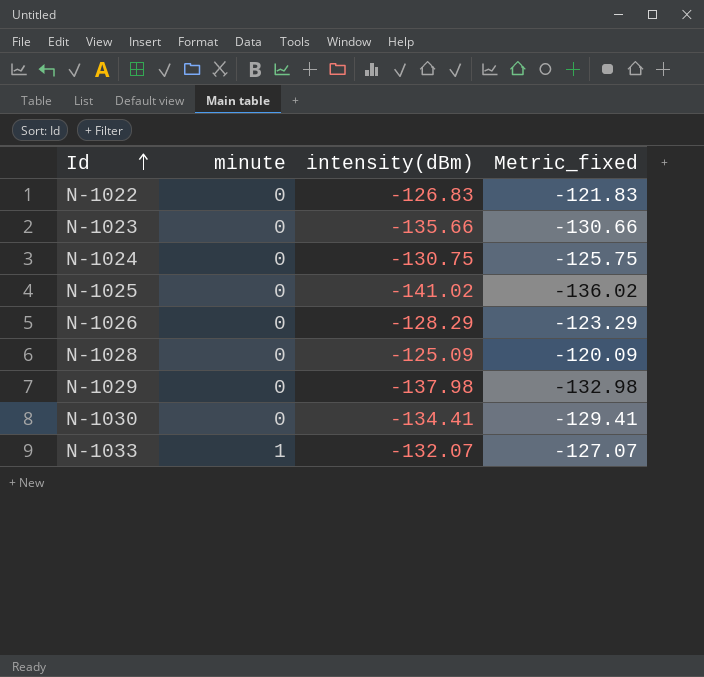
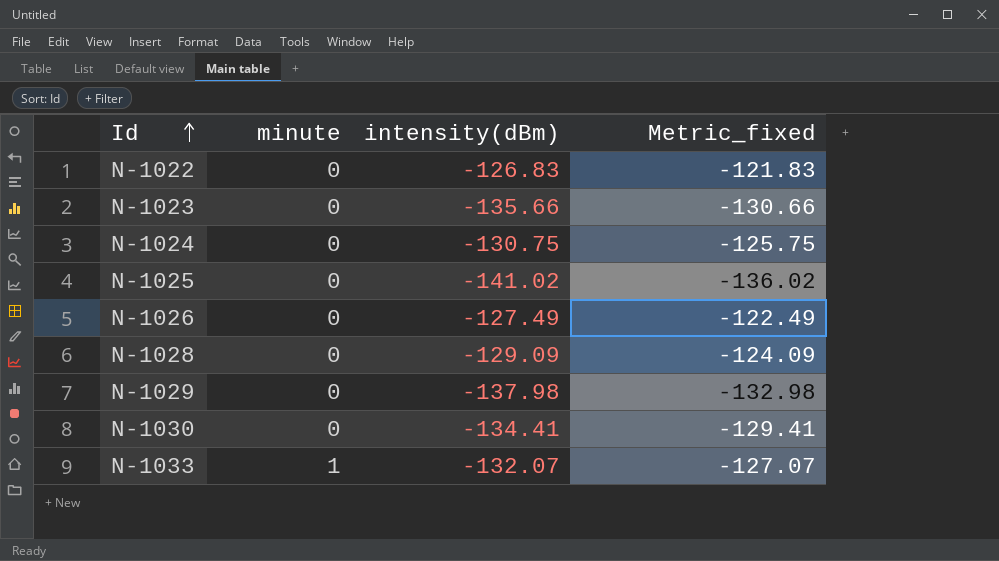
N-1026 | intensity(dBm): -128.29 -> -127.49
N-1026 | Metric_fixed: -123.29 -> -122.49
N-1028 | intensity(dBm): -125.09 -> -129.09
N-1028 | Metric_fixed: -120.09 -> -124.09

